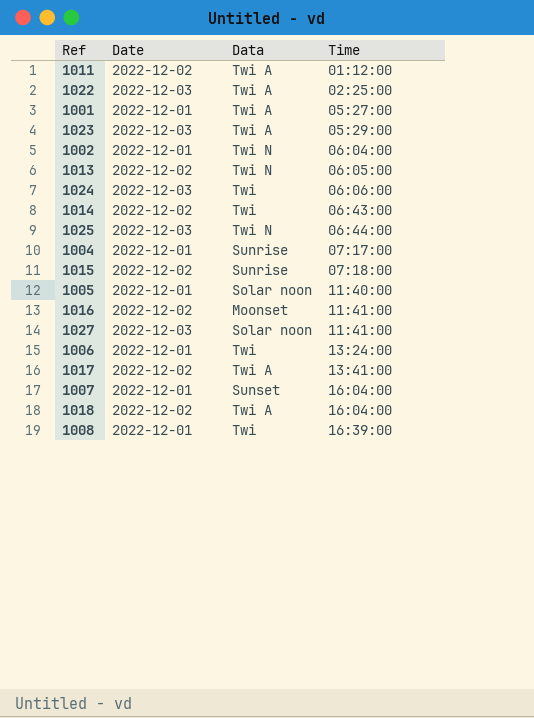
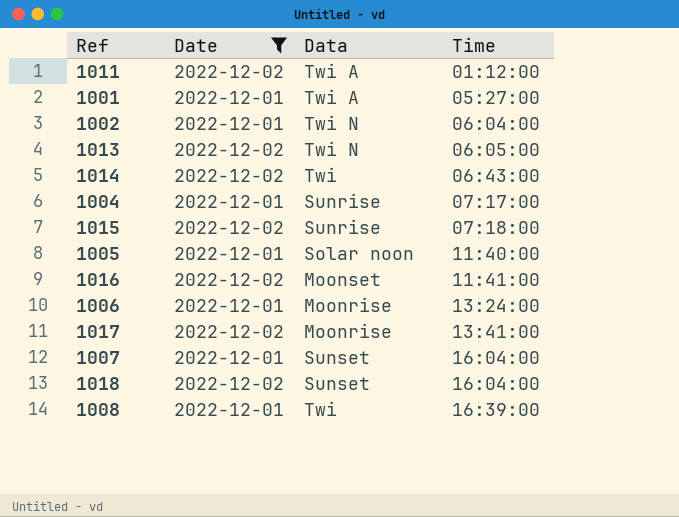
filter: none -> Date != 2022-12-03
1006 | Data: Twi -> Moonrise
1017 | Data: Twi A -> Moonrise
1018 | Data: Twi A -> Sunset

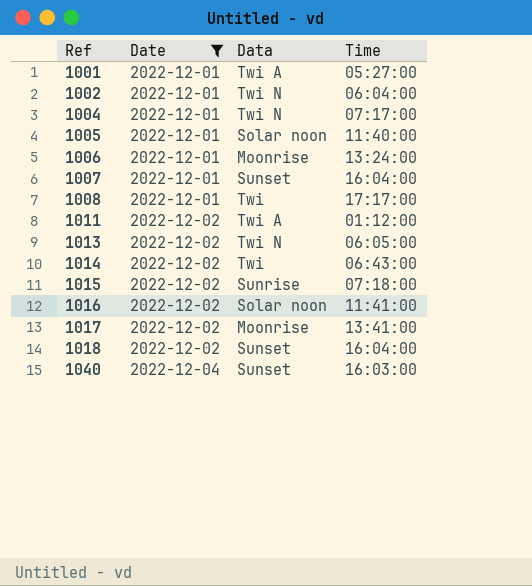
row order: Time ascending -> Ref ascending
1004 | Data: Sunrise -> Twi N
1008 | Time: 16:39:00 -> 17:17:00
1016 | Data: Moonset -> Solar noon
row 1040: none -> 2022-12-04 | Sunset | 16:03:00

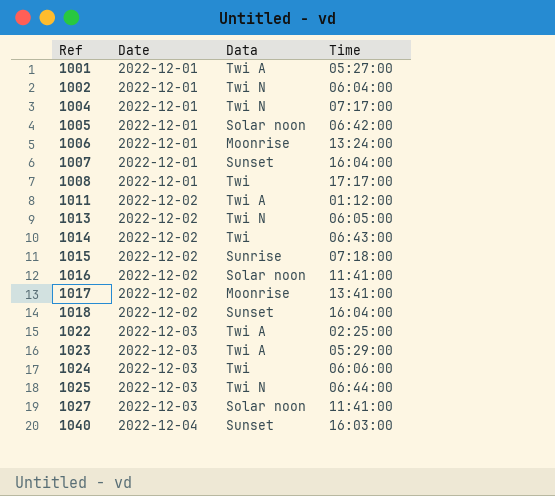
filter: Date != 2022-12-03 -> none
1005 | Time: 11:40:00 -> 06:42:00

